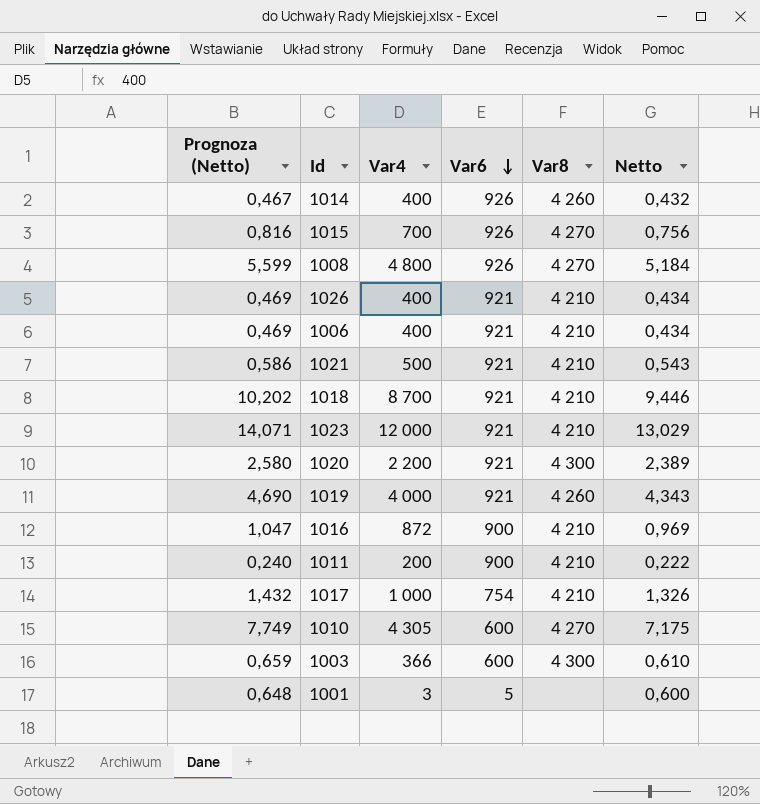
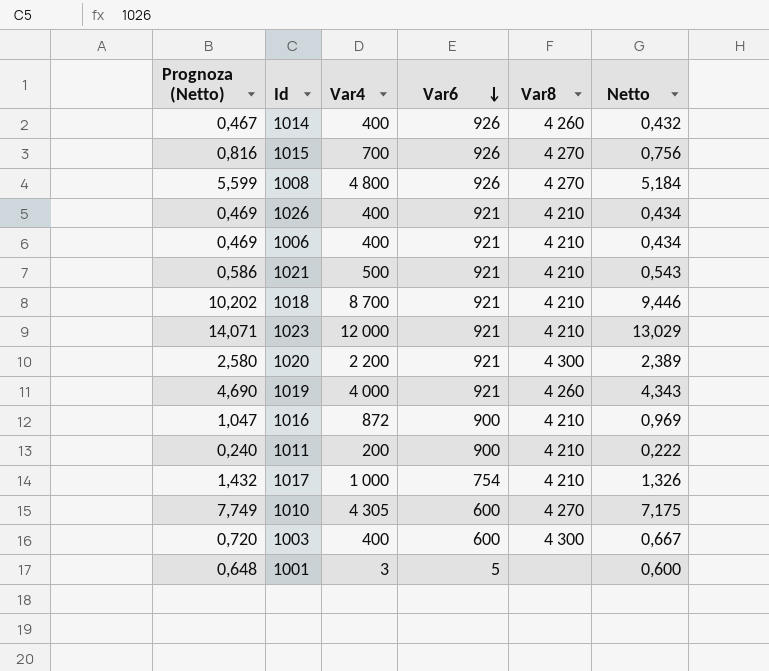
1003 | Prognoza (Netto): 0,659 -> 0,720
1003 | Var4: 366 -> 400
1003 | Netto: 0,610 -> 0,667

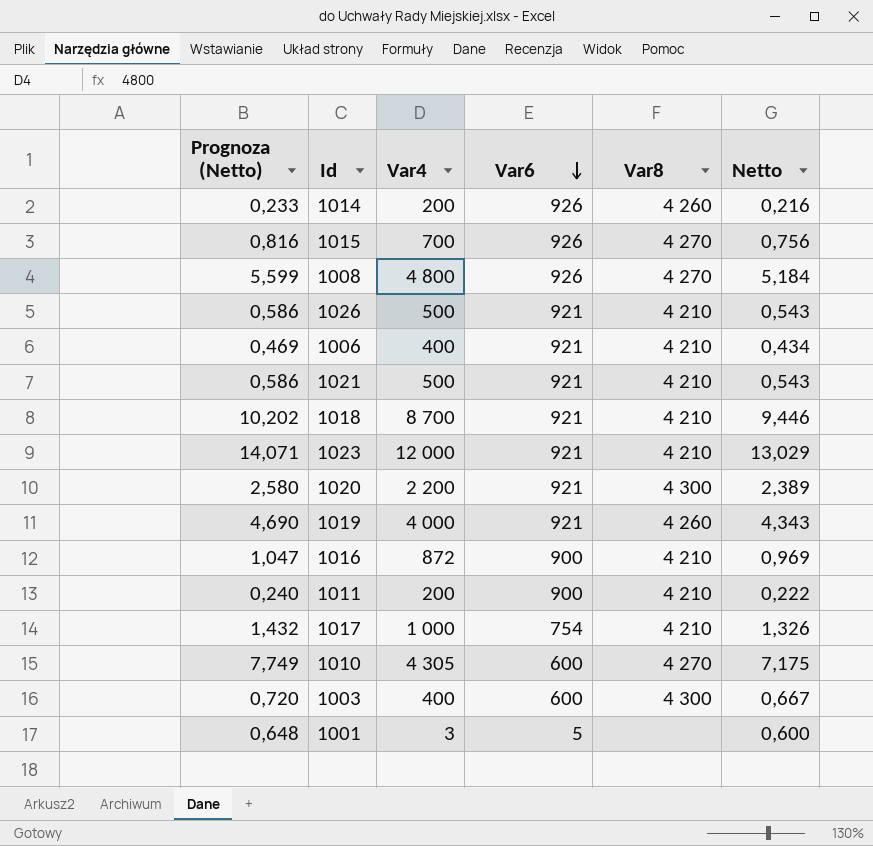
1014 | Prognoza (Netto): 0,467 -> 0,233
1014 | Var4: 400 -> 200
1014 | Netto: 0,432 -> 0,216
1026 | Prognoza (Netto): 0,469 -> 0,586
1026 | Var4: 400 -> 500
1026 | Netto: 0,434 -> 0,543

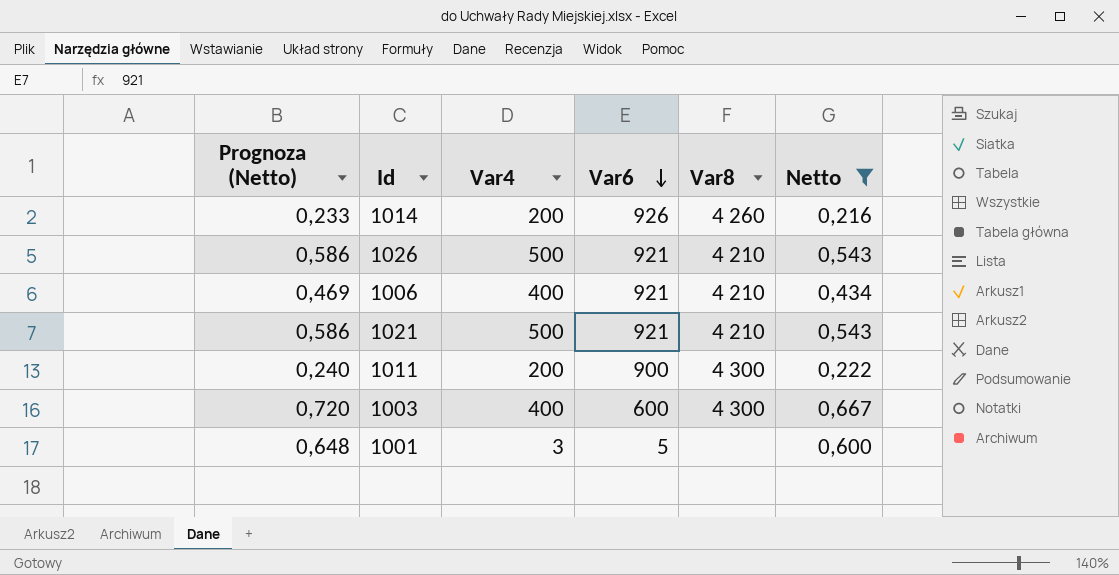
filter: none -> Netto <= 0,667
1011 | Var8: 4 210 -> 4 300

